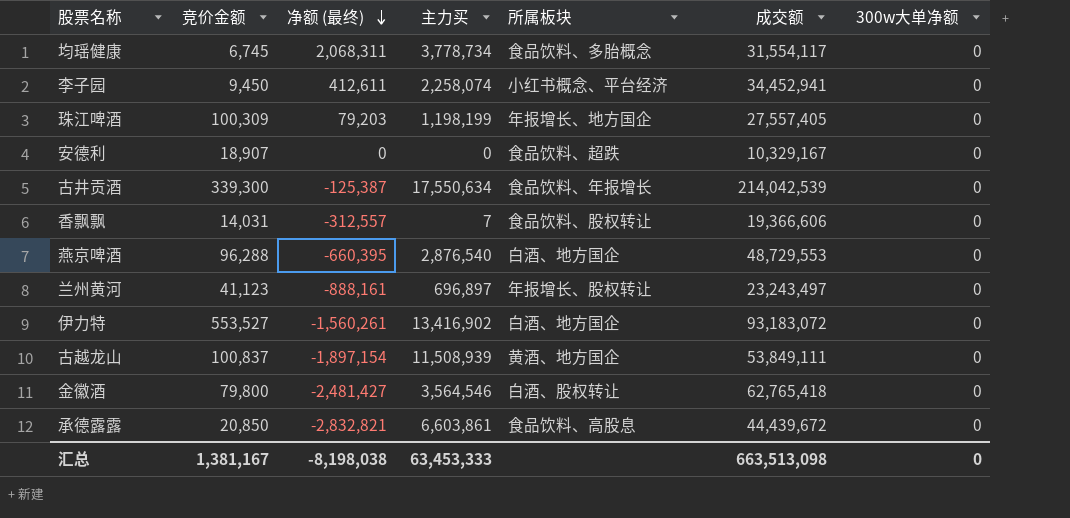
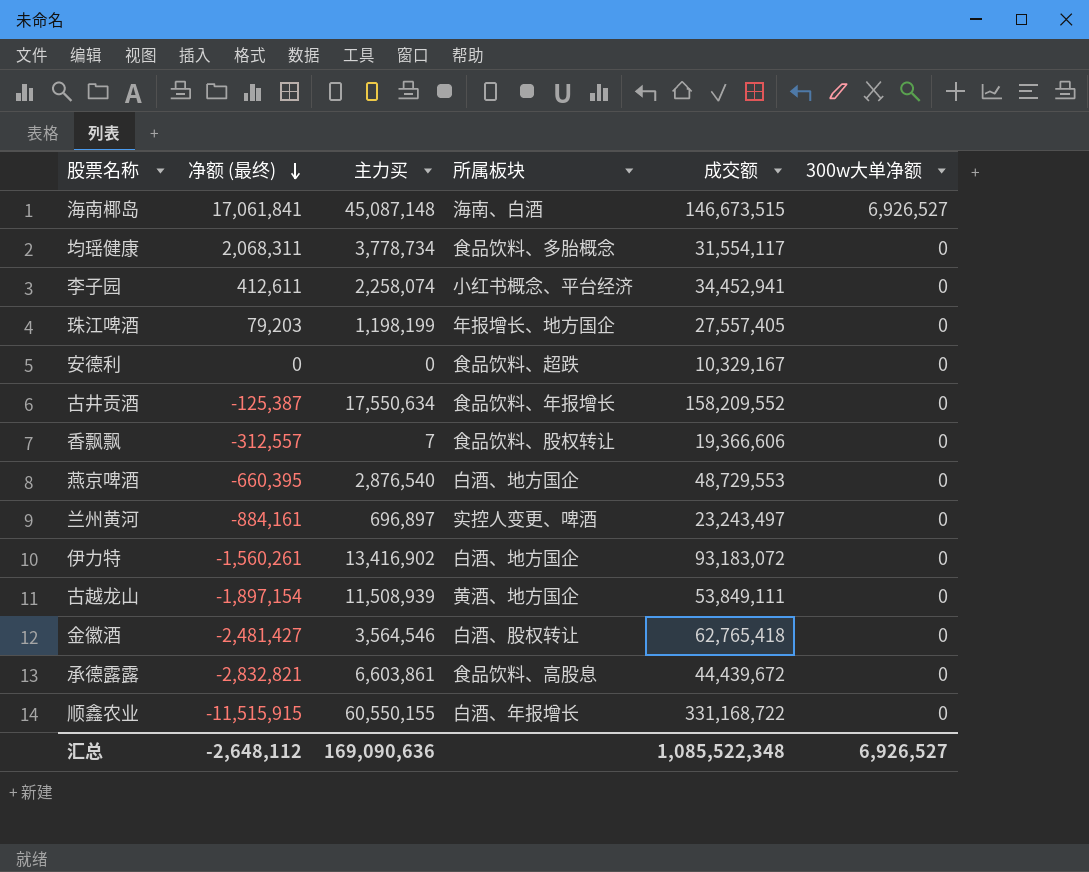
column 竞价金额 | position: 2 -> none
row 海南椰岛: none -> 17,061,841 | 45,087,148 | 海南、白酒 | 146,673,515 | 6,926,527
古井贡酒 | 成交额: 214,042,539 -> 158,209,552
兰州黄河 | 净额 (最终): -888,161 -> -884,161
兰州黄河 | 所属板块: 年报增长、股权转让 -> 实控人变更、啤酒
row 顺鑫农业: none -> -11,515,915 | 60,550,155 | 白酒、年报增长 | 331,168,722 | 0
汇总 | 净额 (最终): -8,198,038 -> -2,648,112
汇总 | 主力买: 63,453,333 -> 169,090,636
汇总 | 成交额: 663,513,098 -> 1,085,522,348
汇总 | 300w大单净额: 0 -> 6,926,527

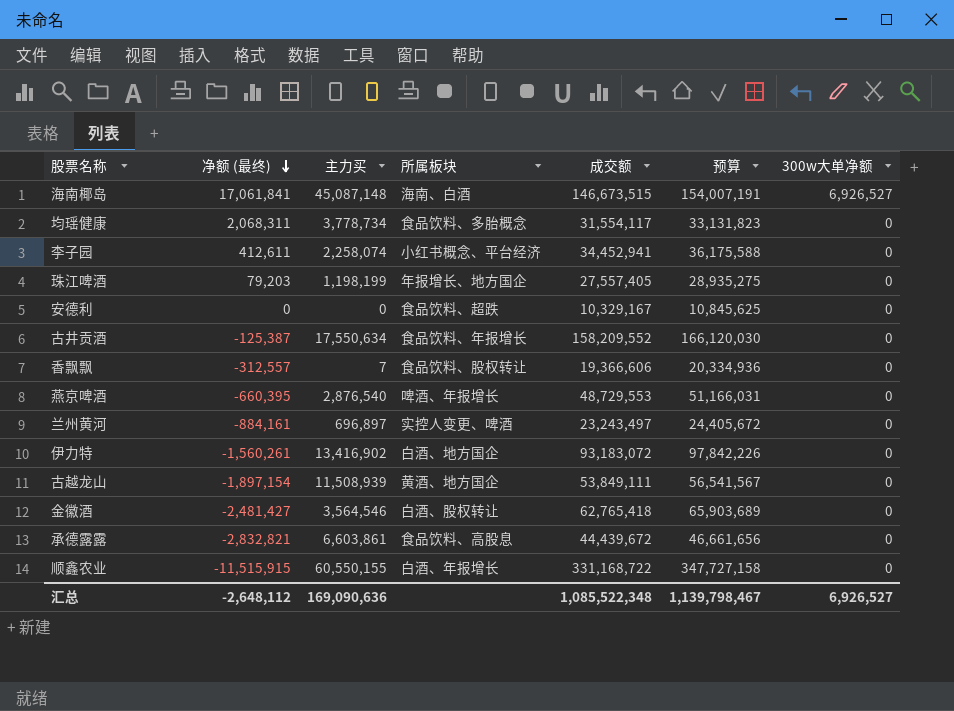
column 预算 | formula: none -> [成交额] * 1.05
燕京啤酒 | 所属板块: 白酒、地方国企 -> 啤酒、年报增长

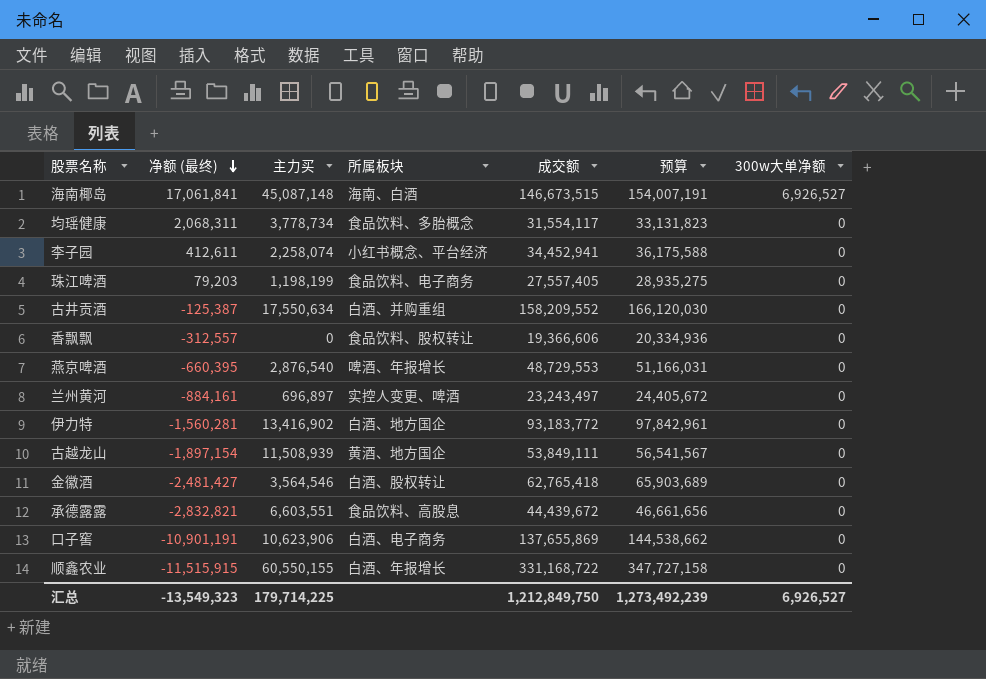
row 安德利: 0 | 0 | 食品饮料、超跌 | 10,329,167 | 10,845,625 | 0 -> none
珠江啤酒 | 所属板块: 年报增长、地方国企 -> 食品饮料、电子商务
古井贡酒 | 所属板块: 食品饮料、年报增长 -> 白酒、并购重组
香飘飘 | 主力买: 7 -> 0
伊力特 | 净额 (最终): -1,560,261 -> -1,560,281
伊力特 | 成交额: 93,183,072 -> 93,183,772
伊力特 | 预算: 97,842,226 -> 97,842,961
承德露露 | 主力买: 6,603,861 -> 6,603,551
row 口子窖: none -> -10,901,191 | 10,623,906 | 白酒、电子商务 | 137,655,869 | 144,538,662 | 0
汇总 | 净额 (最终): -2,648,112 -> -13,549,323
汇总 | 主力买: 169,090,636 -> 179,714,225
汇总 | 成交额: 1,085,522,348 -> 1,212,849,750
汇总 | 预算: 1,139,798,467 -> 1,273,492,239

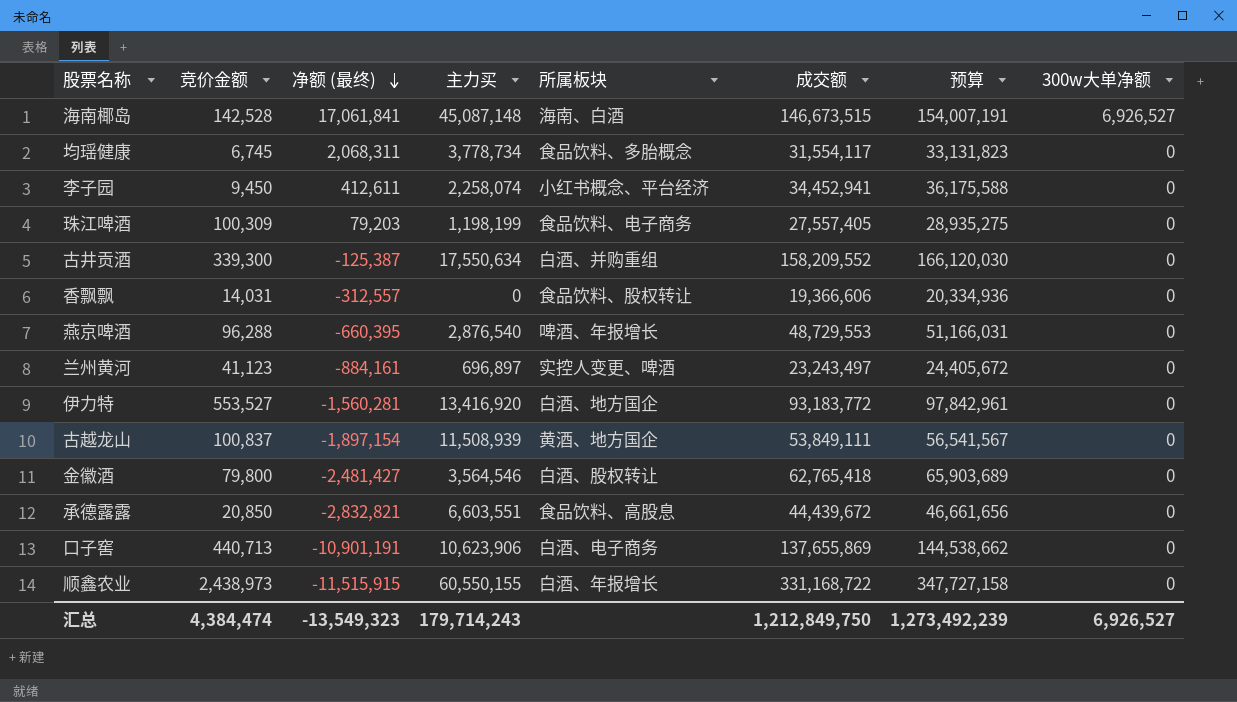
column 竞价金额 | position: none -> 2
伊力特 | 主力买: 13,416,902 -> 13,416,920
汇总 | 主力买: 179,714,225 -> 179,714,243

